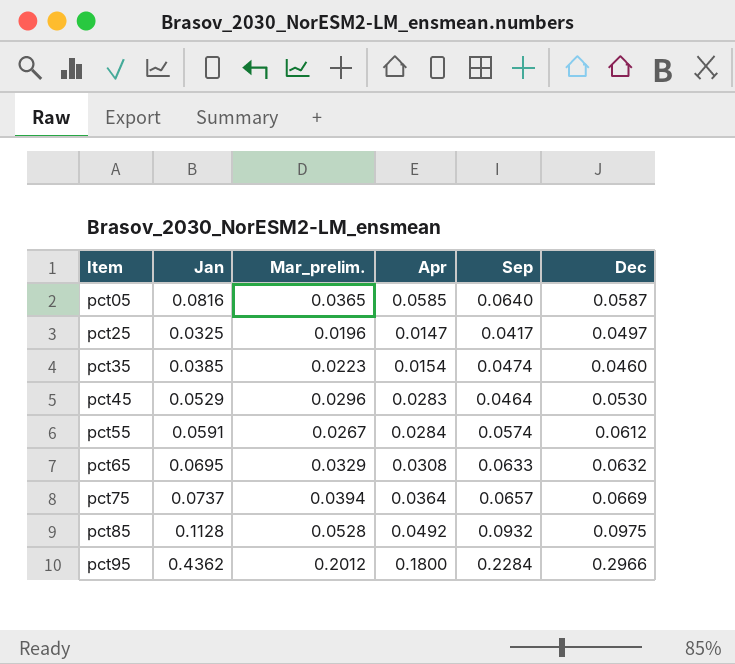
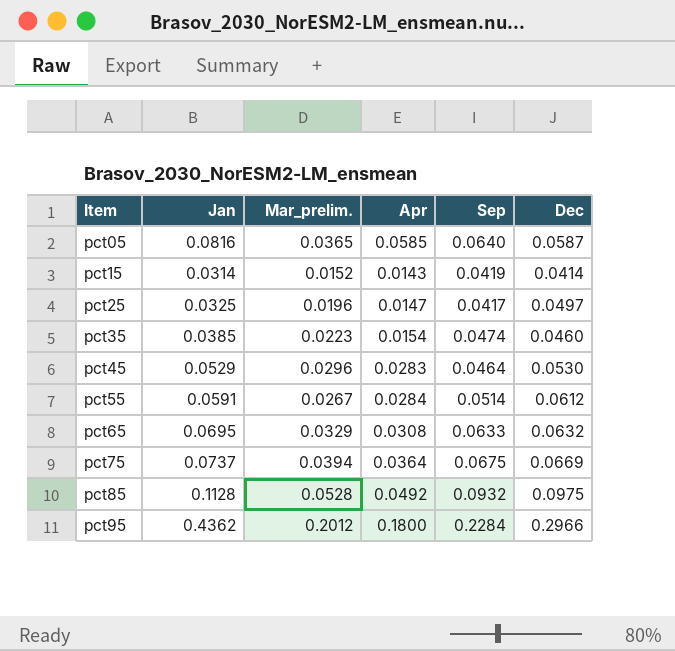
row pct15: none -> 0.0314 | 0.0152 | 0.0143 | 0.0419 | 0.0414
pct55 | Sep: 0.0574 -> 0.0514
pct75 | Sep: 0.0657 -> 0.0675

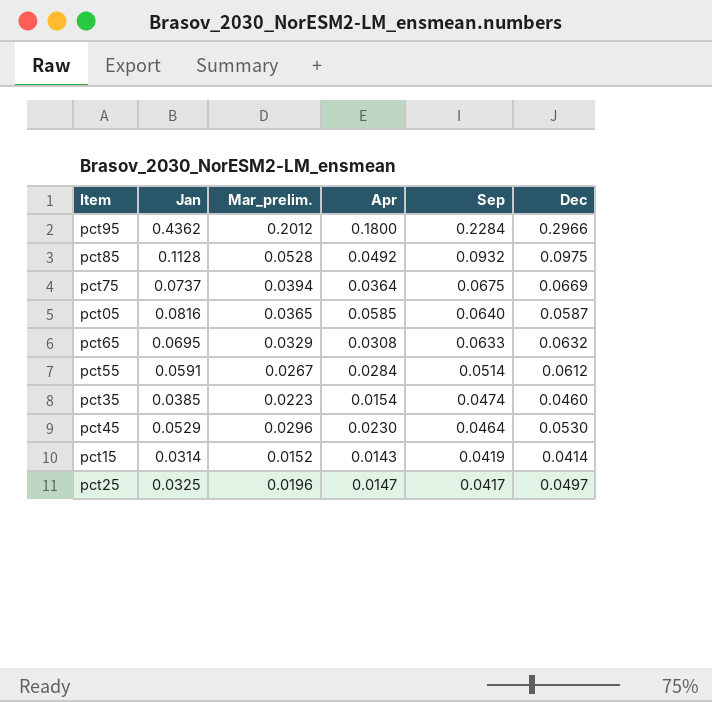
row order: Item ascending -> Sep descending
pct45 | Apr: 0.0283 -> 0.0230

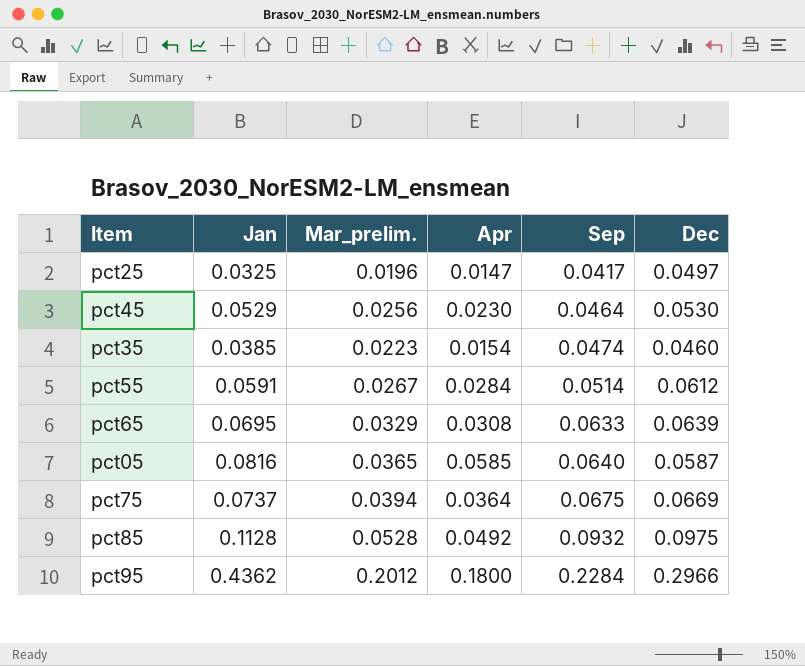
row order: Sep descending -> Sep ascending
row pct15: 0.0314 | 0.0152 | 0.0143 | 0.0419 | 0.0414 -> none
pct45 | Mar_prelim.: 0.0296 -> 0.0256
pct65 | Dec: 0.0632 -> 0.0639

